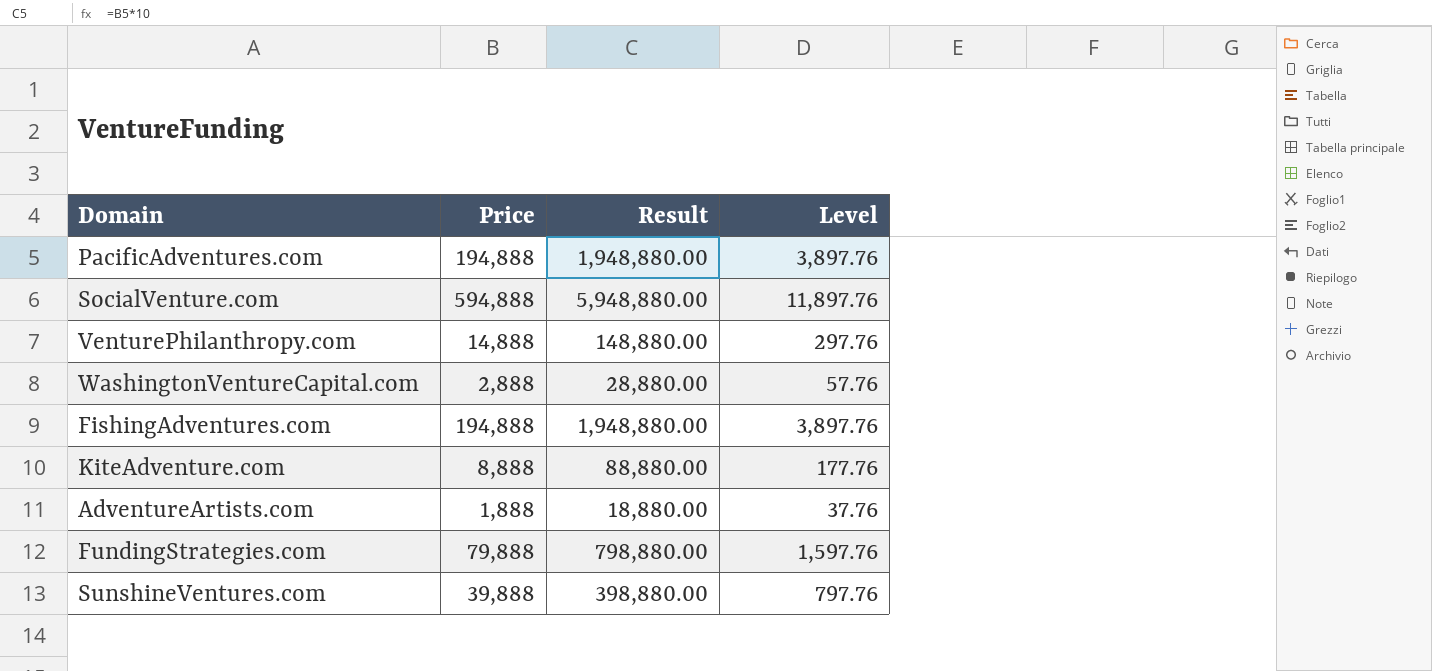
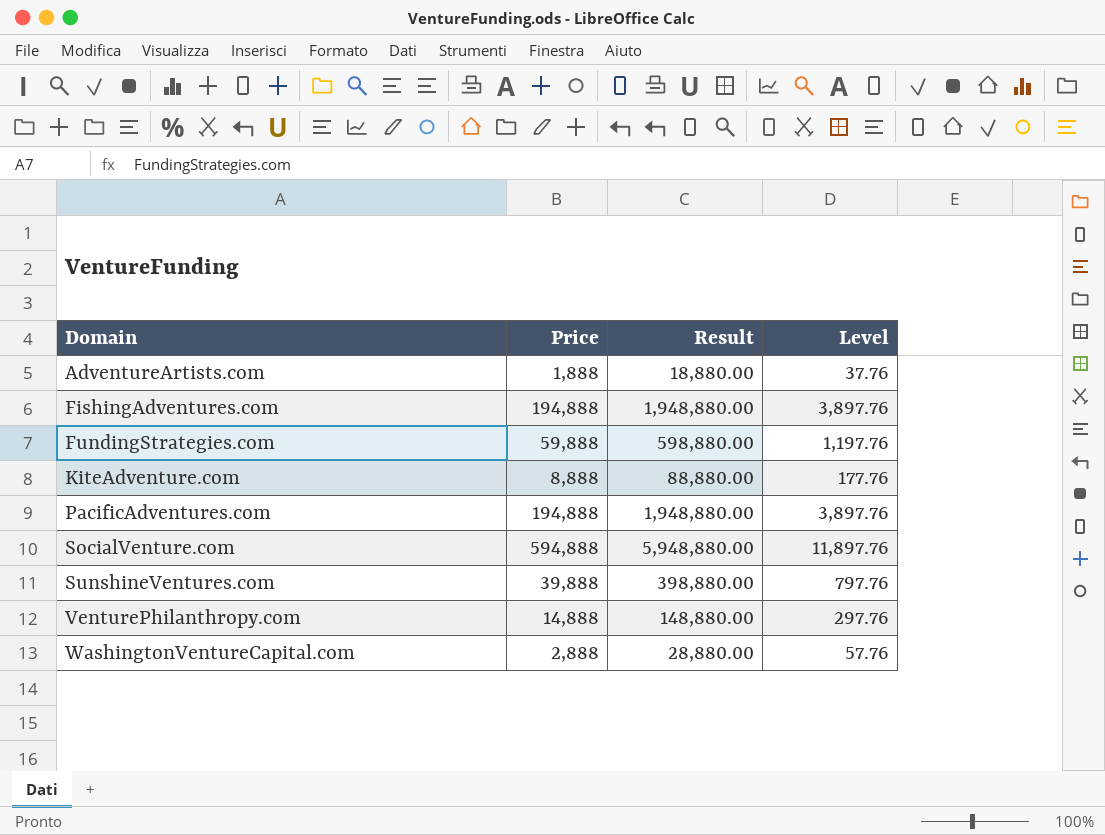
row order: none -> Domain ascending
FundingStrategies.com | Price: 79,888 -> 59,888
FundingStrategies.com | Result: 798,880.00 -> 598,880.00
FundingStrategies.com | Level: 1,597.76 -> 1,197.76

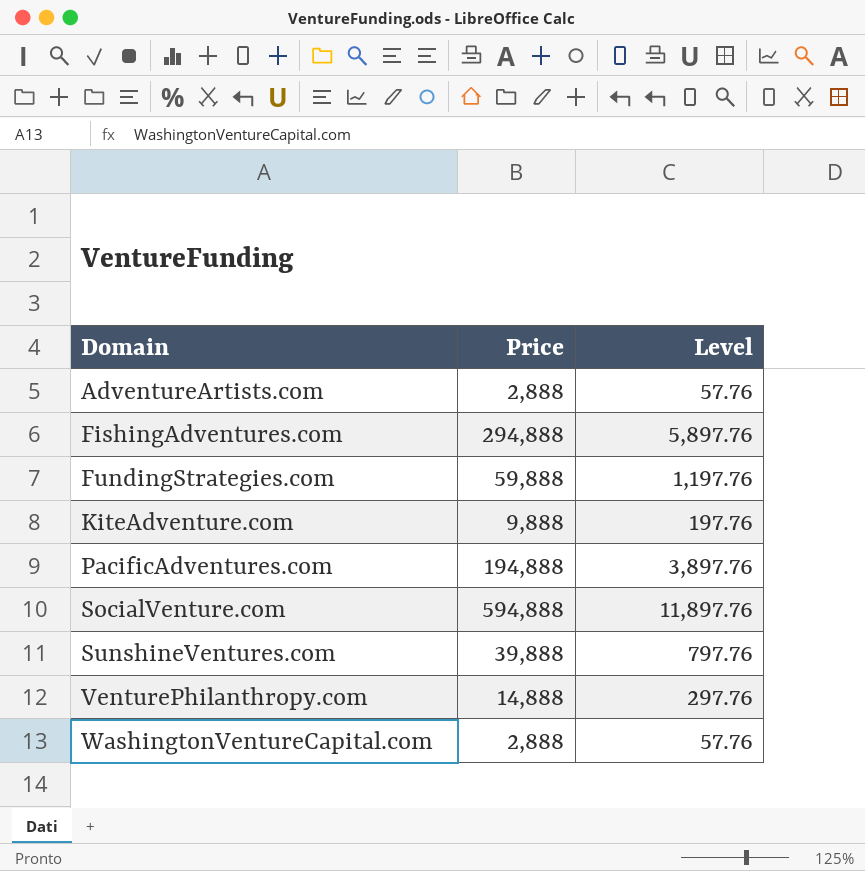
column Result | formula: [Price] * 10 -> none
AdventureArtists.com | Price: 1,888 -> 2,888
AdventureArtists.com | Level: 37.76 -> 57.76
FishingAdventures.com | Price: 194,888 -> 294,888
FishingAdventures.com | Level: 3,897.76 -> 5,897.76
KiteAdventure.com | Price: 8,888 -> 9,888
KiteAdventure.com | Level: 177.76 -> 197.76

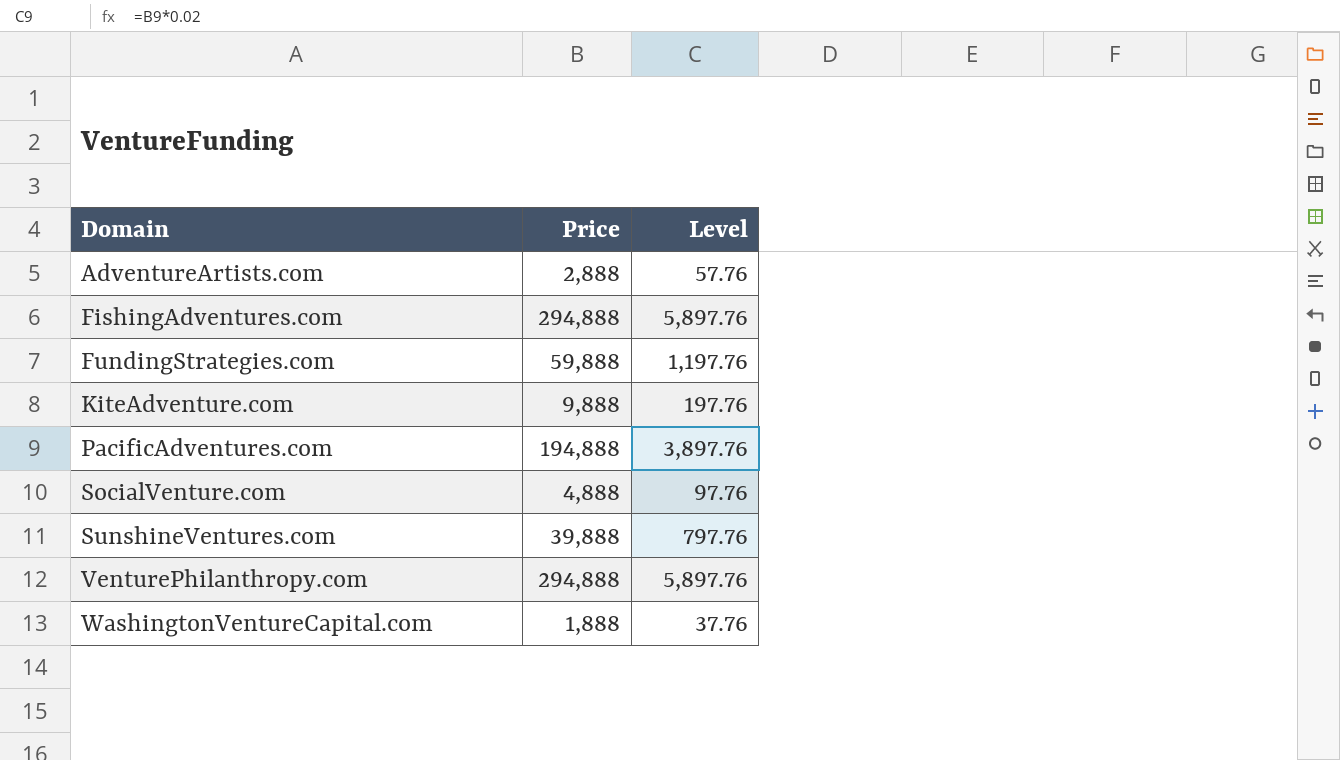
SocialVenture.com | Price: 594,888 -> 4,888
SocialVenture.com | Level: 11,897.76 -> 97.76
VenturePhilanthropy.com | Price: 14,888 -> 294,888
VenturePhilanthropy.com | Level: 297.76 -> 5,897.76
WashingtonVentureCapital.com | Price: 2,888 -> 1,888
WashingtonVentureCapital.com | Level: 57.76 -> 37.76

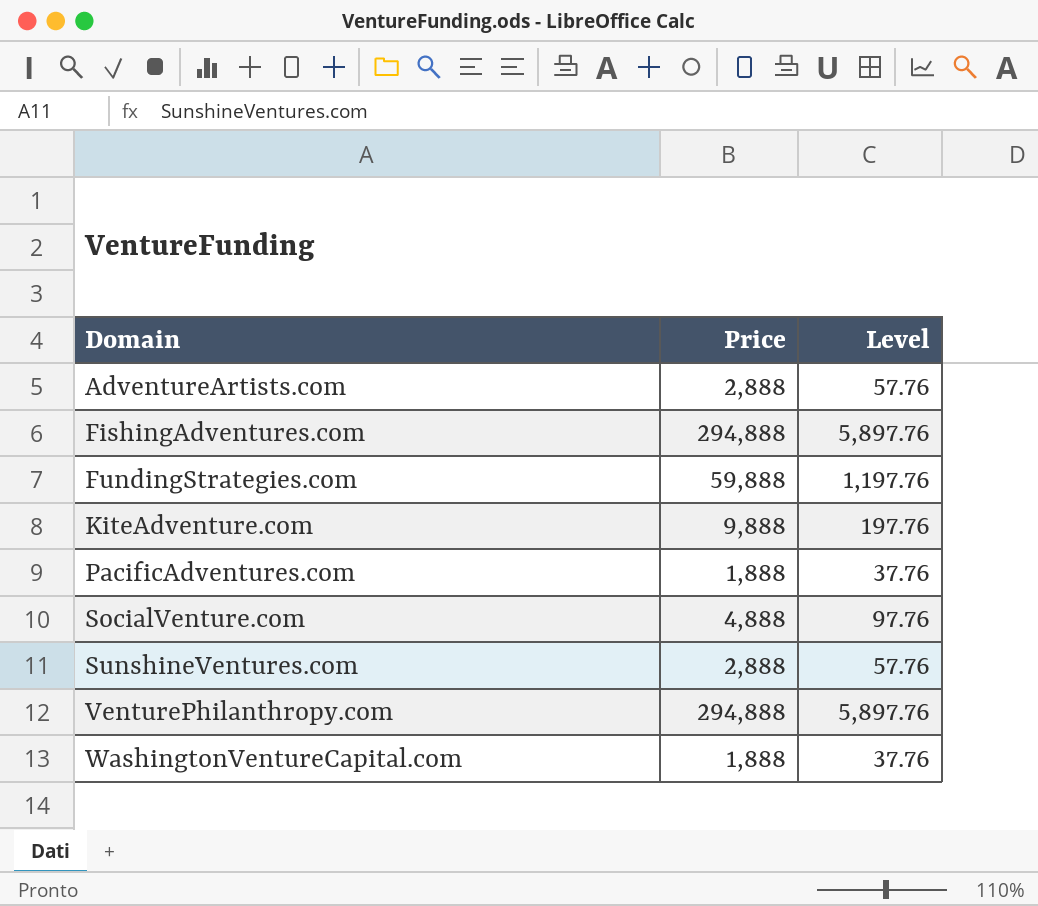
PacificAdventures.com | Price: 194,888 -> 1,888
PacificAdventures.com | Level: 3,897.76 -> 37.76
SunshineVentures.com | Price: 39,888 -> 2,888
SunshineVentures.com | Level: 797.76 -> 57.76

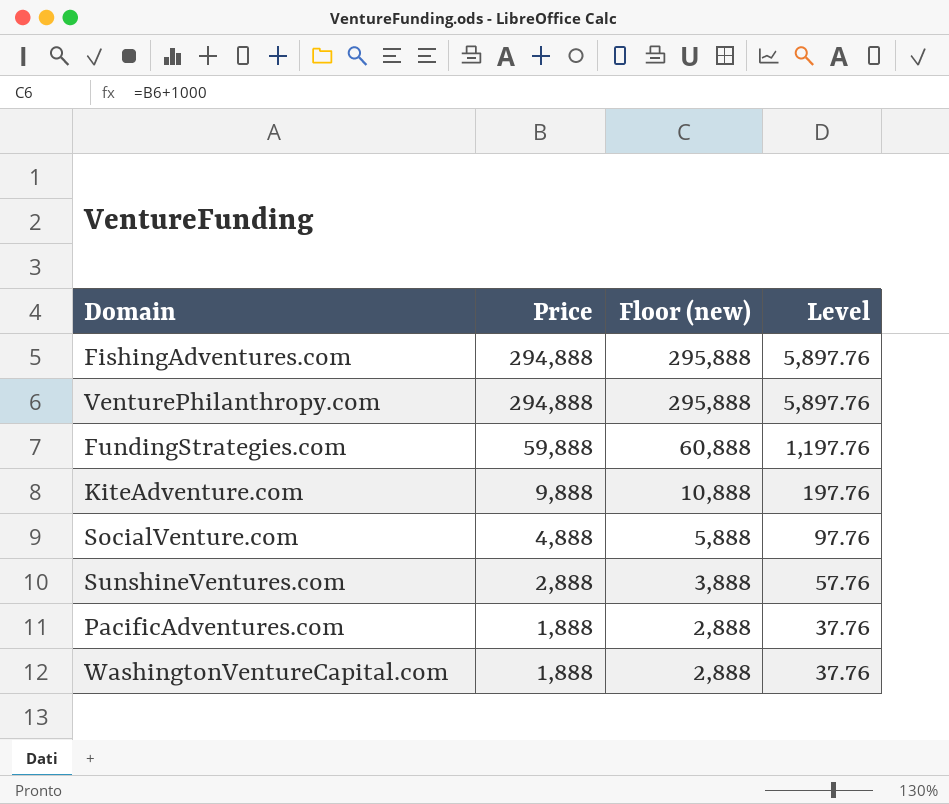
row order: Domain ascending -> Price descending
column Floor (new) | formula: none -> [Price] + 1000
row AdventureArtists.com: 2,888 | 57.76 -> none

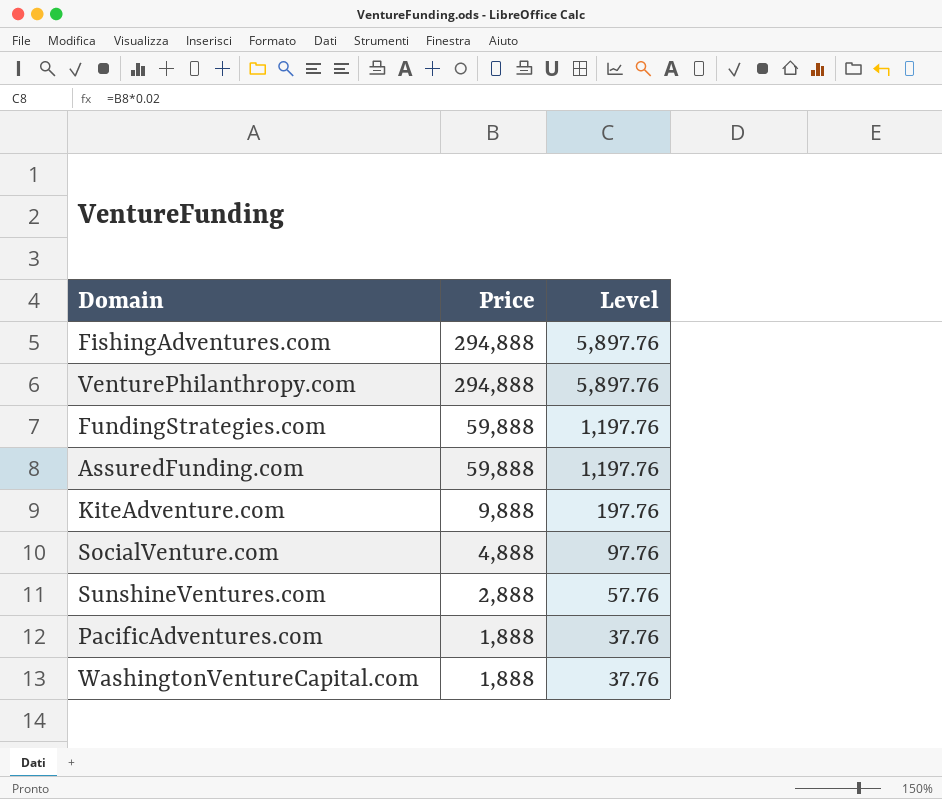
column Floor (new) | formula: [Price] + 1000 -> none
row AssuredFunding.com: none -> 59,888 | 1,197.76

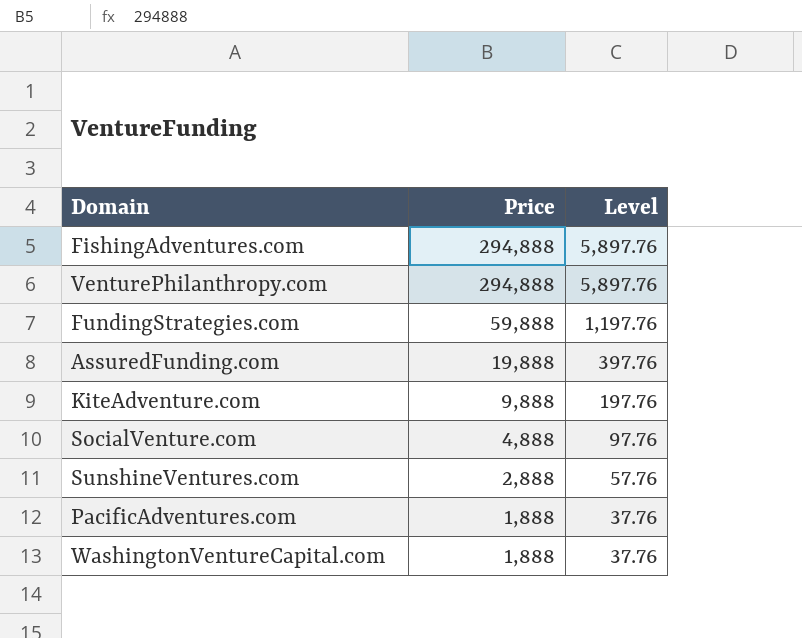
AssuredFunding.com | Price: 59,888 -> 19,888
AssuredFunding.com | Level: 1,197.76 -> 397.76

